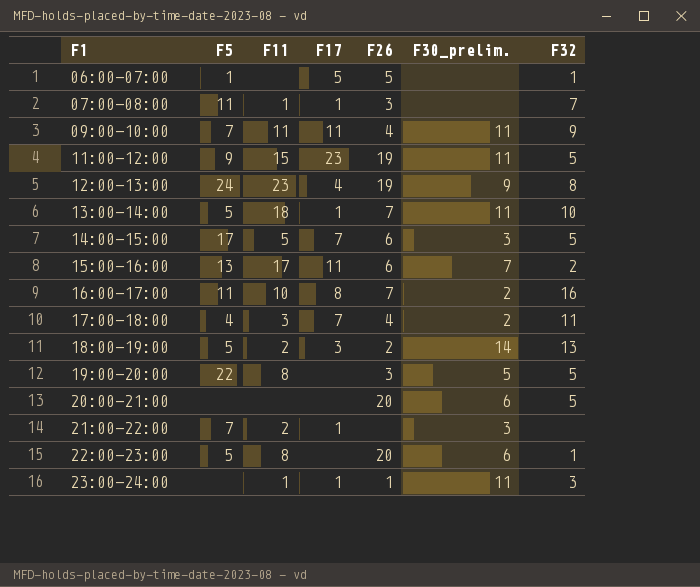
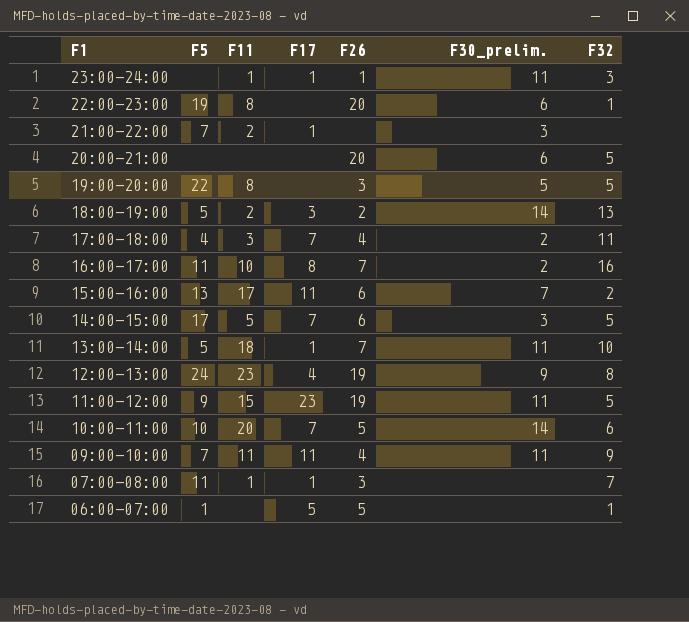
row order: F1 ascending -> F1 descending
22:00-23:00 | F5: 5 -> 19
row 10:00-11:00: none -> 10 | 20 | 7 | 5 | 14 | 6

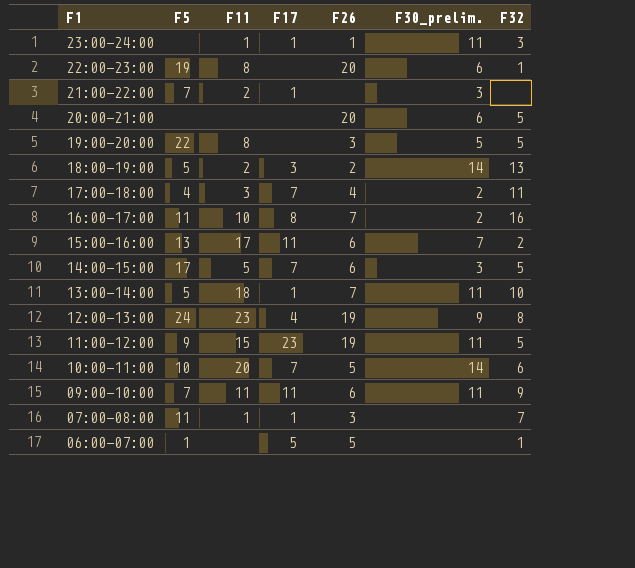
09:00-10:00 | F26: 4 -> 6

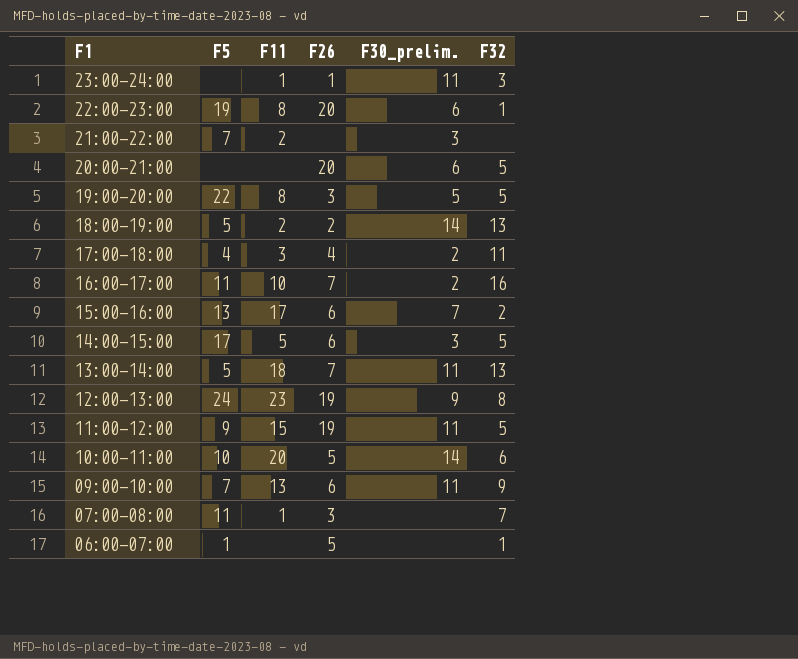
column F17 | position: 4 -> none
13:00-14:00 | F32: 10 -> 13
09:00-10:00 | F11: 11 -> 13

